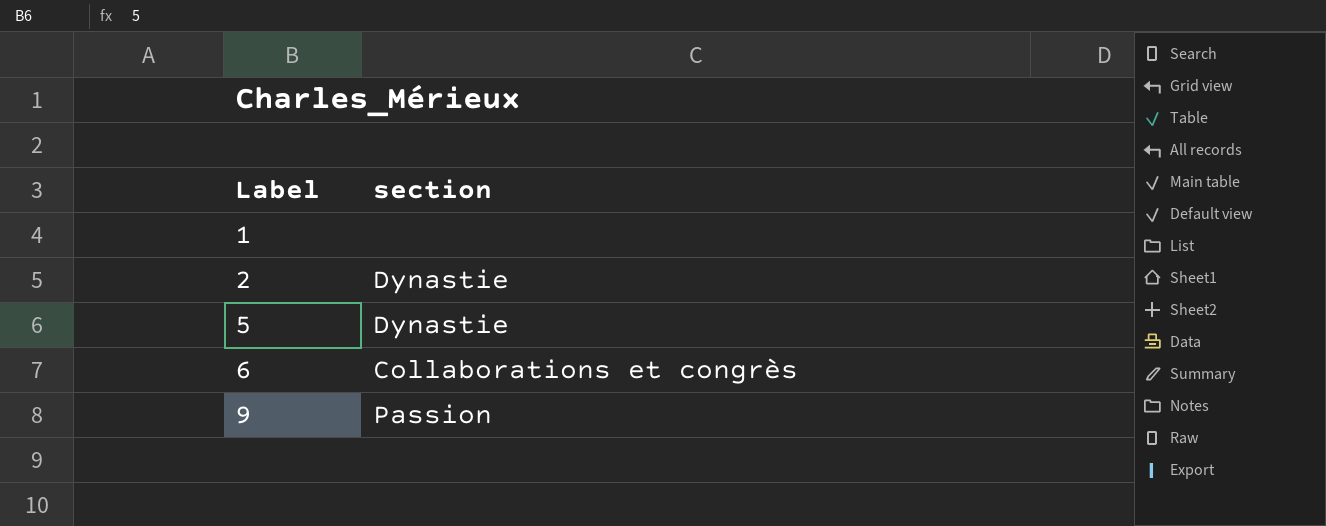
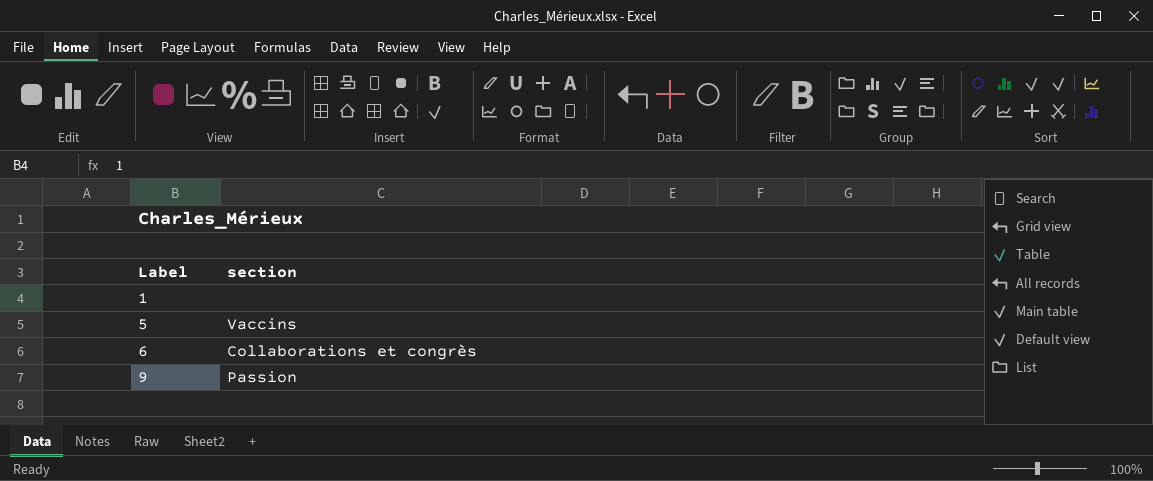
row 2: Dynastie -> none
5 | section: Dynastie -> Vaccins

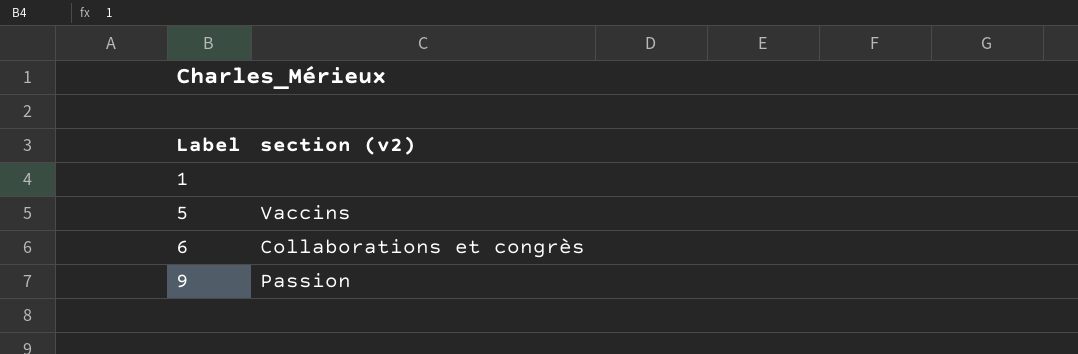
column name: section -> section (v2)

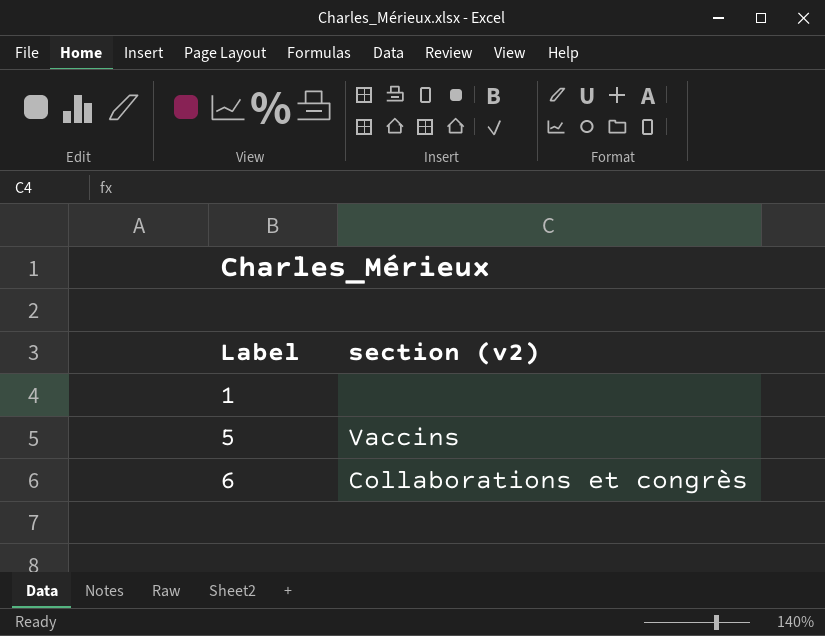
row 9: Passion -> none

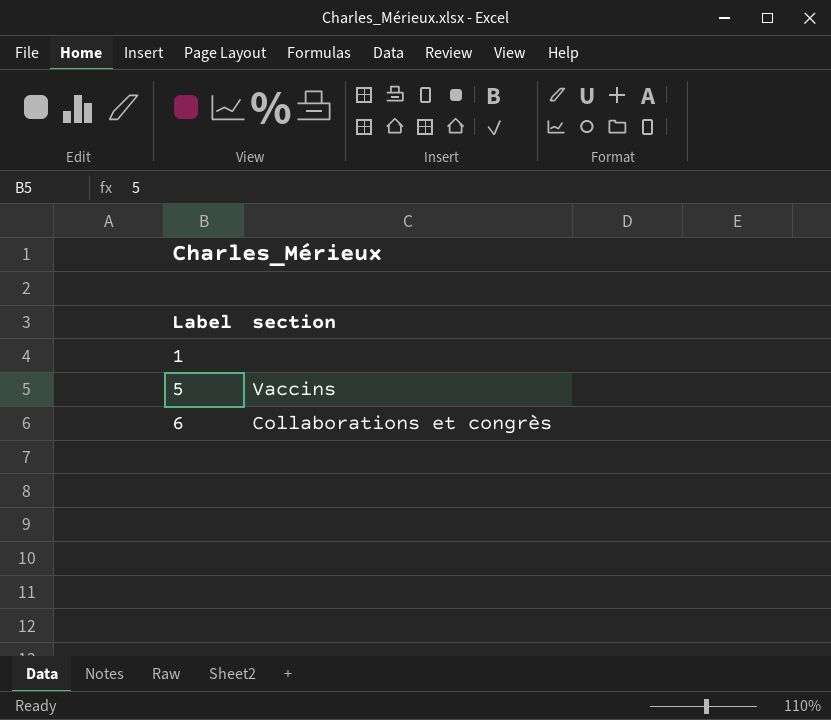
column name: section (v2) -> section

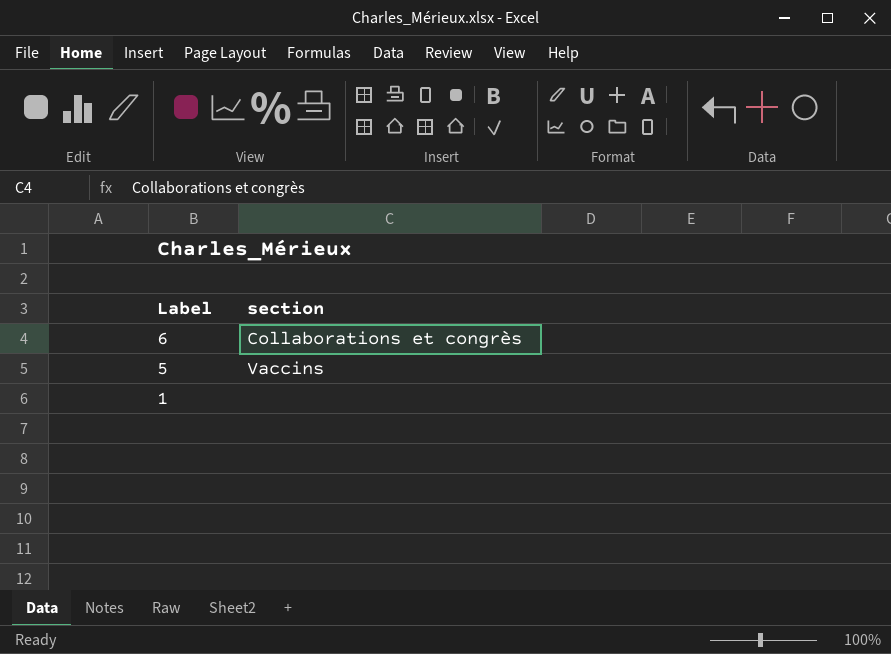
row order: Label ascending -> Label descending

